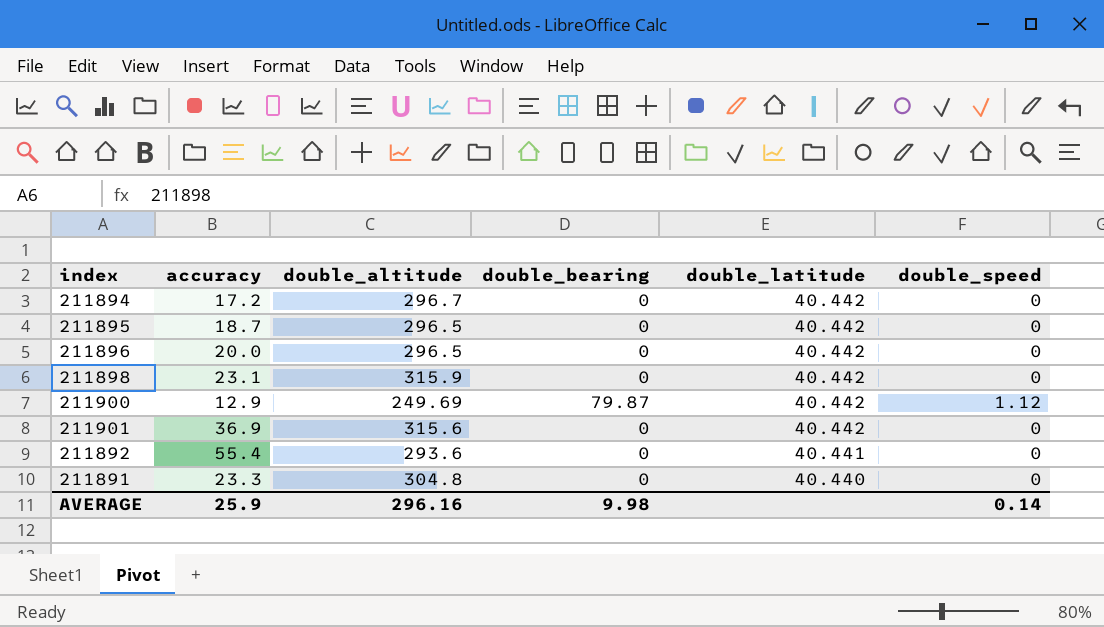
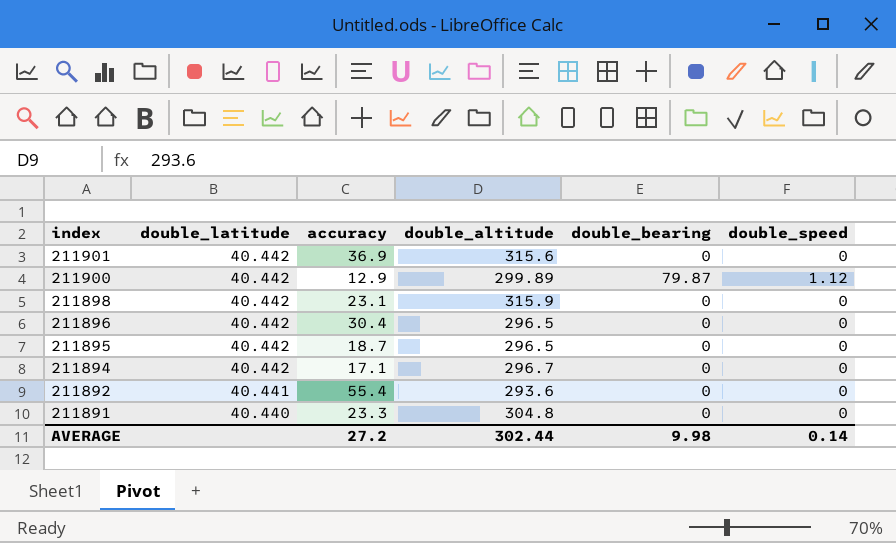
row order: double_latitude descending -> index descending
column double_latitude | position: 5 -> 2
211900 | double_altitude: 249.69 -> 299.89
211896 | accuracy: 20.0 -> 30.4
211894 | accuracy: 17.2 -> 17.1
AVERAGE | accuracy: 25.9 -> 27.2
AVERAGE | double_altitude: 296.16 -> 302.44

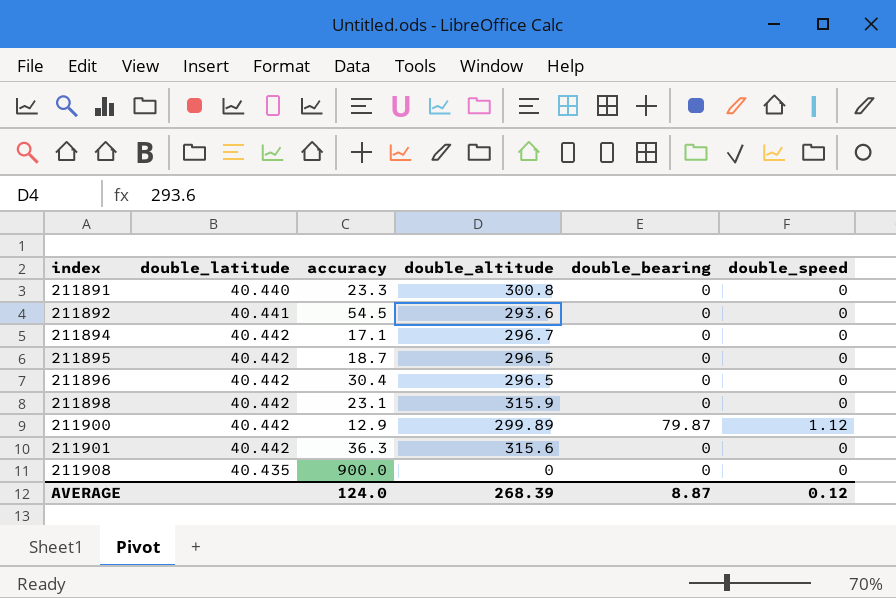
row order: index descending -> index ascending
211891 | double_altitude: 304.8 -> 300.8
211892 | accuracy: 55.4 -> 54.5
211901 | accuracy: 36.9 -> 36.3
row 211908: none -> 40.435 | 900.0 | 0 | 0 | 0
AVERAGE | accuracy: 27.2 -> 124.0
AVERAGE | double_altitude: 302.44 -> 268.39
AVERAGE | double_bearing: 9.98 -> 8.87
AVERAGE | double_speed: 0.14 -> 0.12

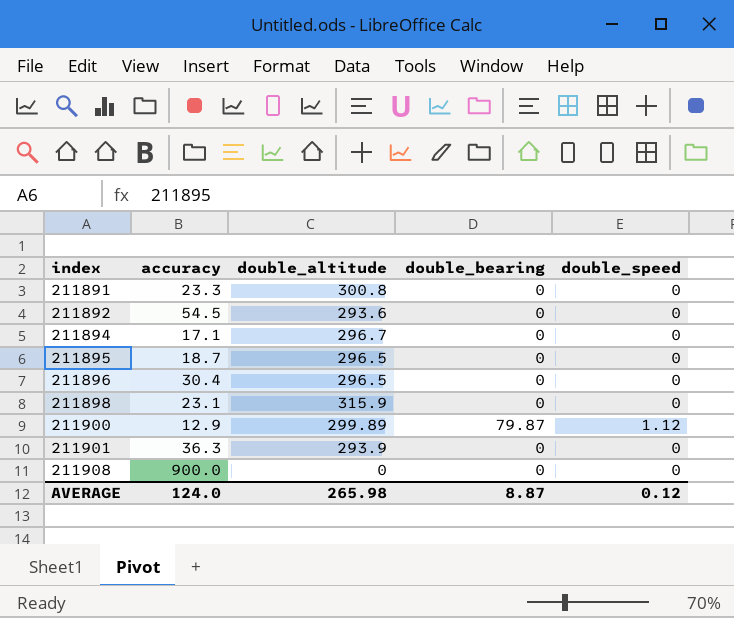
column double_latitude | position: 2 -> none
211901 | double_altitude: 315.6 -> 293.9
AVERAGE | double_altitude: 268.39 -> 265.98

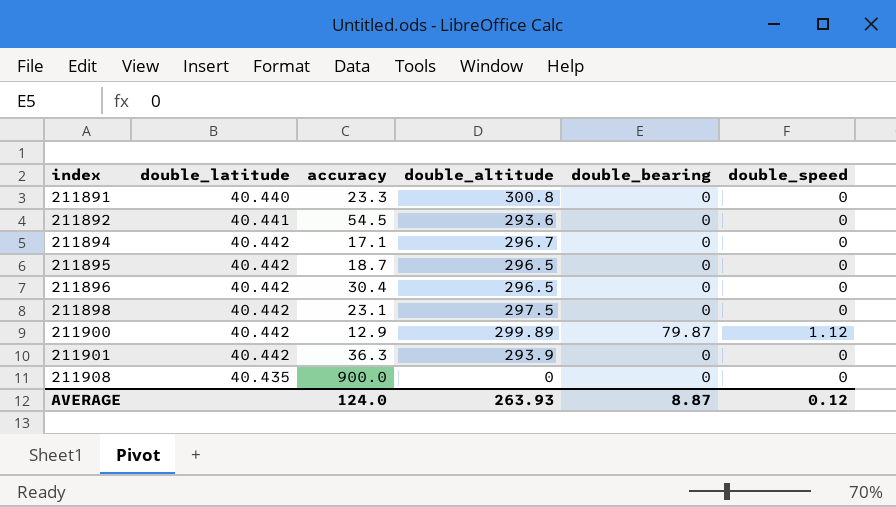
column double_latitude | position: none -> 2
211898 | double_altitude: 315.9 -> 297.5
AVERAGE | double_altitude: 265.98 -> 263.93

